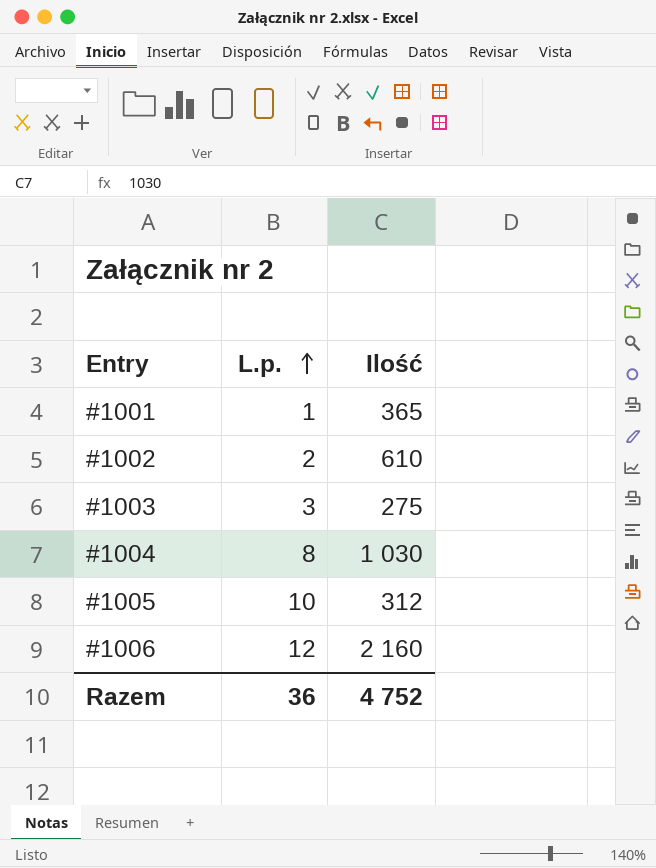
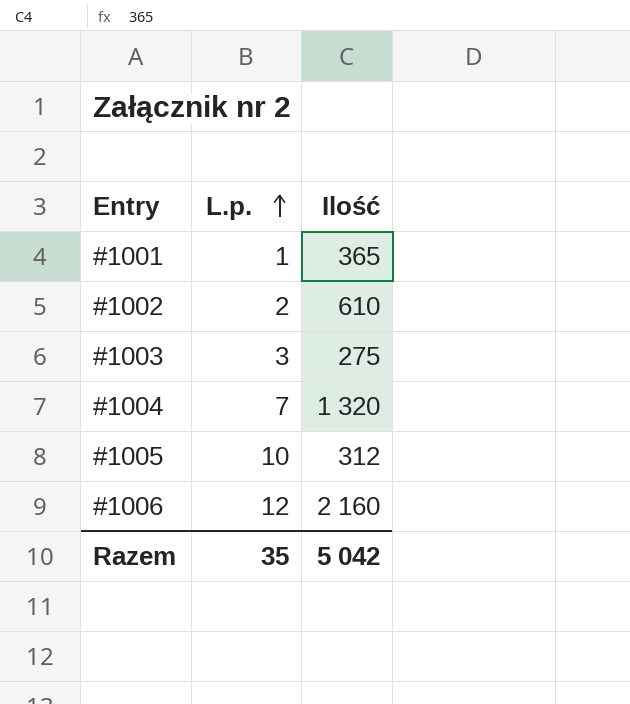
#1004 | L.p.: 8 -> 7
#1004 | Ilość: 1 030 -> 1 320
Razem | L.p.: 36 -> 35
Razem | Ilość: 4 752 -> 5 042

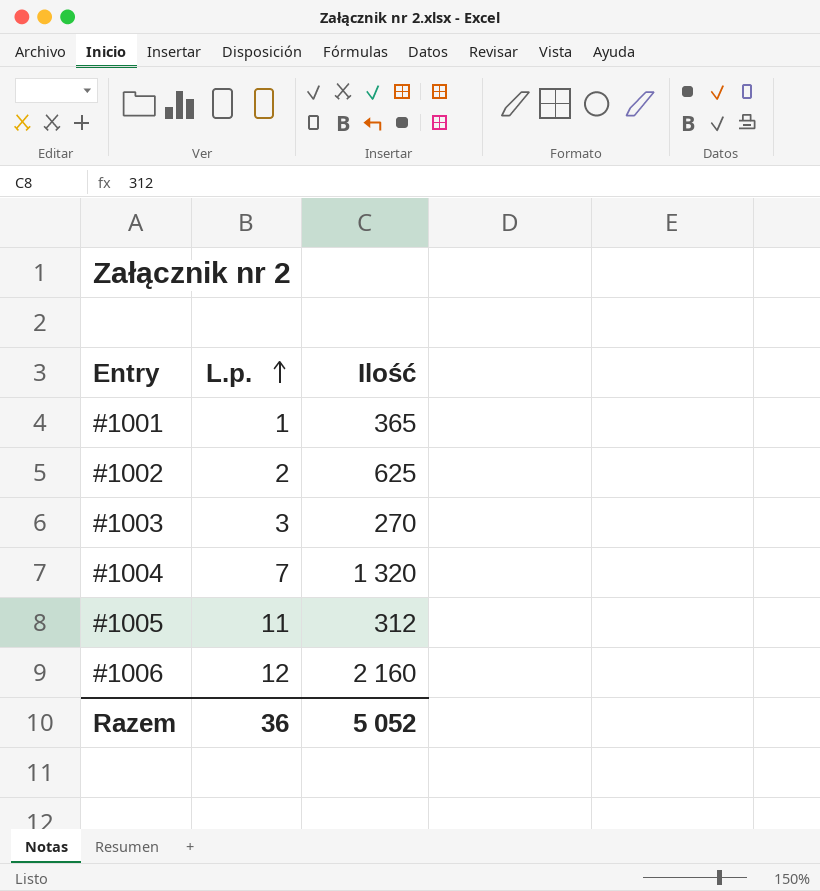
#1002 | Ilość: 610 -> 625
#1003 | Ilość: 275 -> 270
#1005 | L.p.: 10 -> 11
Razem | L.p.: 35 -> 36
Razem | Ilość: 5 042 -> 5 052

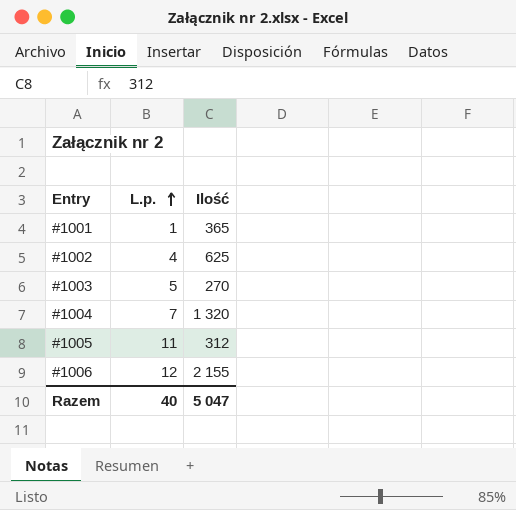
#1002 | L.p.: 2 -> 4
#1003 | L.p.: 3 -> 5
#1006 | Ilość: 2 160 -> 2 155
Razem | L.p.: 36 -> 40
Razem | Ilość: 5 052 -> 5 047

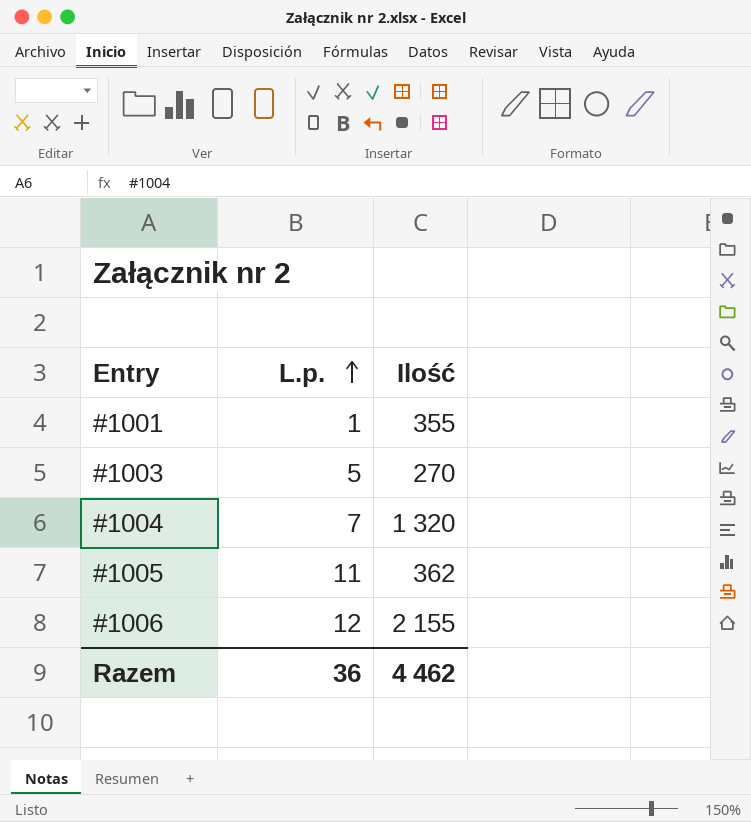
row #1002: 4 | 625 -> none
#1001 | Ilość: 365 -> 355
#1005 | Ilość: 312 -> 362
Razem | L.p.: 40 -> 36
Razem | Ilość: 5 047 -> 4 462

